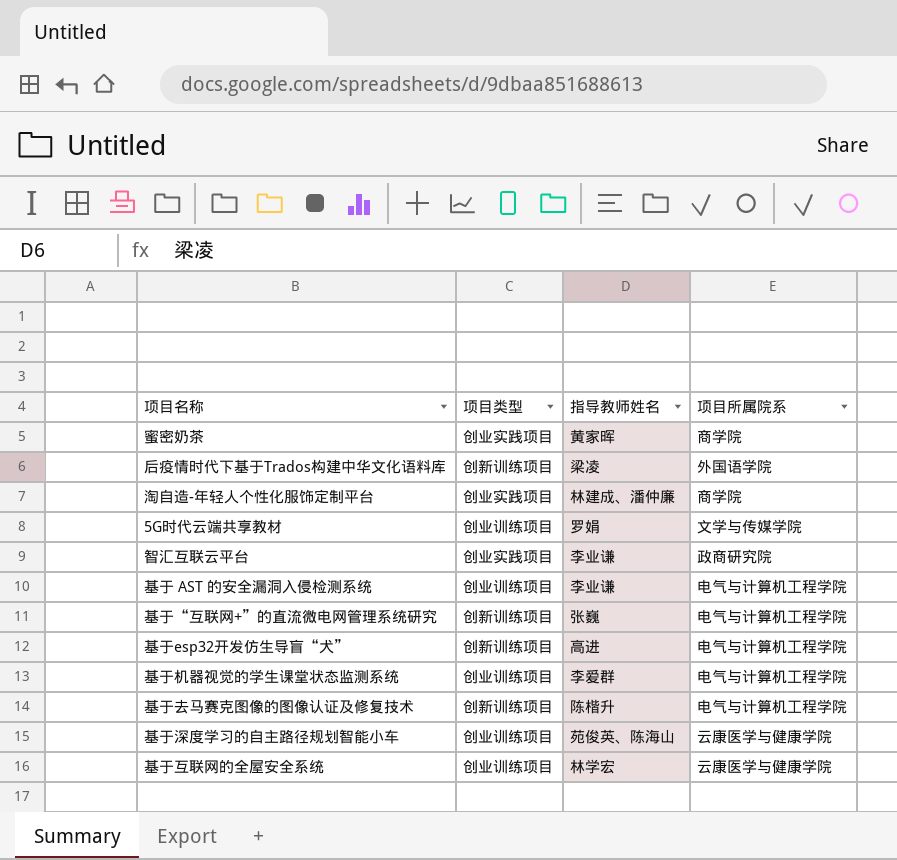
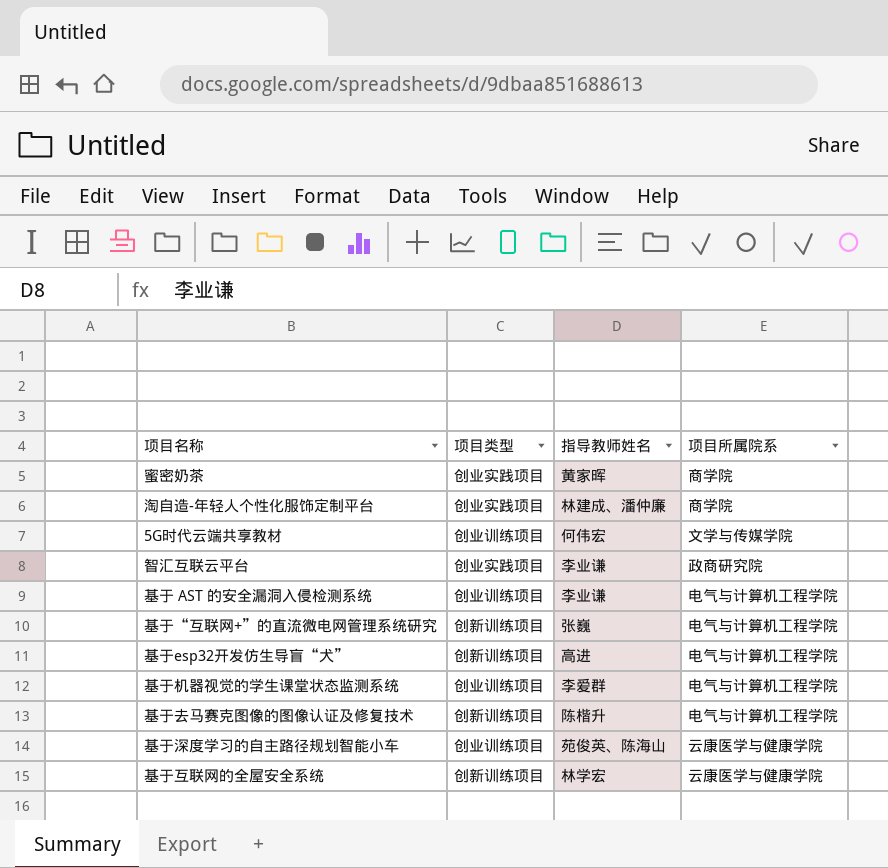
row 后疫情时代下基于Trados构建中华文化语料库: 创新训练项目 | 梁凌 | 外国语学院 -> none
5G时代云端共享教材 | 指导教师姓名: 罗娟 -> 何伟宏
基于互联网的全屋安全系统 | 项目类型: 创业训练项目 -> 创新训练项目

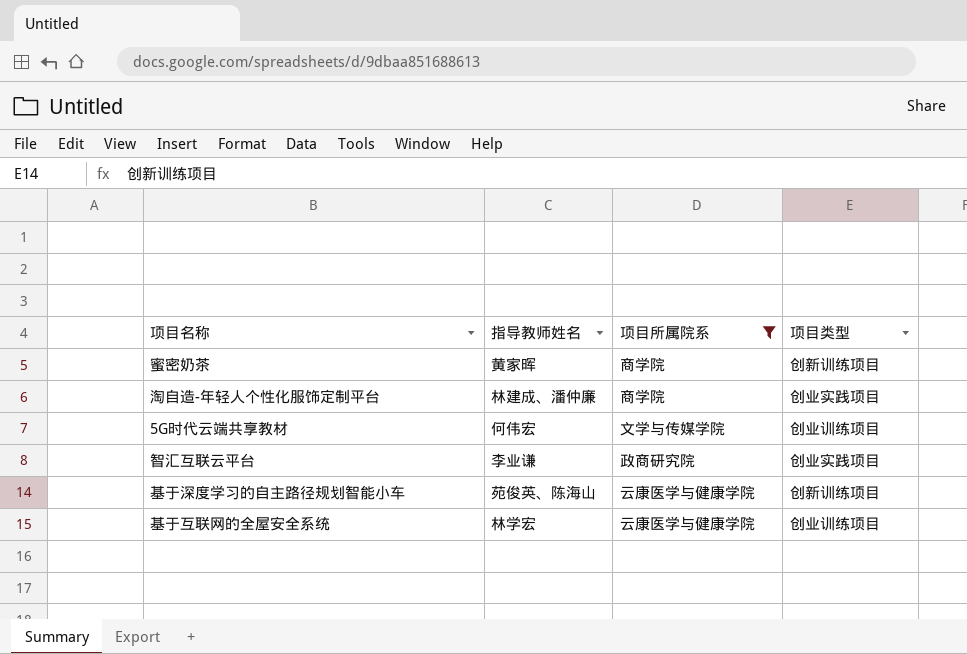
filter: none -> 项目所属院系 != 电气与计算机工程学院
column 项目类型 | position: 2 -> 4
蜜密奶茶 | 项目类型: 创业实践项目 -> 创新训练项目
基于深度学习的自主路径规划智能小车 | 项目类型: 创业训练项目 -> 创新训练项目
基于互联网的全屋安全系统 | 项目类型: 创新训练项目 -> 创业训练项目

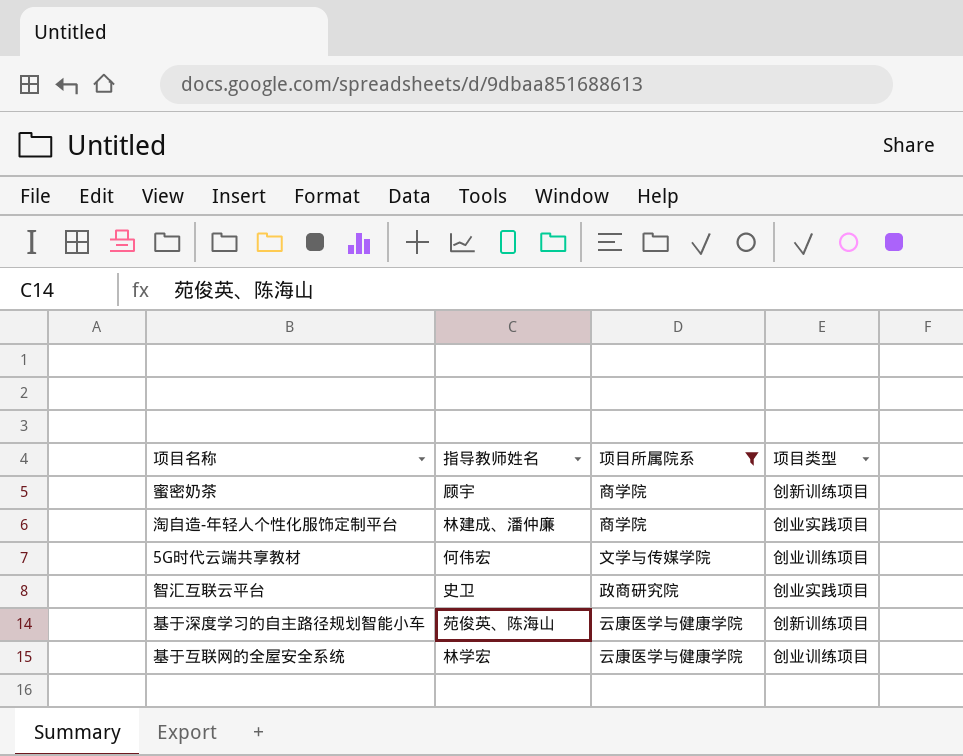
蜜密奶茶 | 指导教师姓名: 黄家晖 -> 顾宇
智汇互联云平台 | 指导教师姓名: 李业谦 -> 史卫

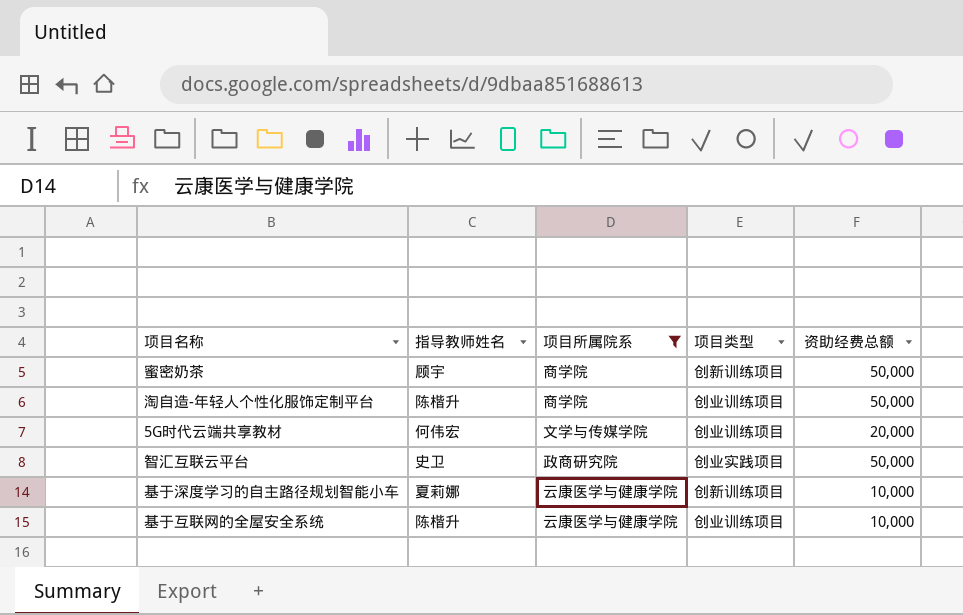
column 资助经费总额 | position: none -> 5
淘自造-年轻人个性化服饰定制平台 | 指导教师姓名: 林建成、潘仲廉 -> 陈楷升
淘自造-年轻人个性化服饰定制平台 | 项目类型: 创业实践项目 -> 创业训练项目
基于深度学习的自主路径规划智能小车 | 指导教师姓名: 苑俊英、陈海山 -> 夏莉娜
基于互联网的全屋安全系统 | 指导教师姓名: 林学宏 -> 陈楷升

